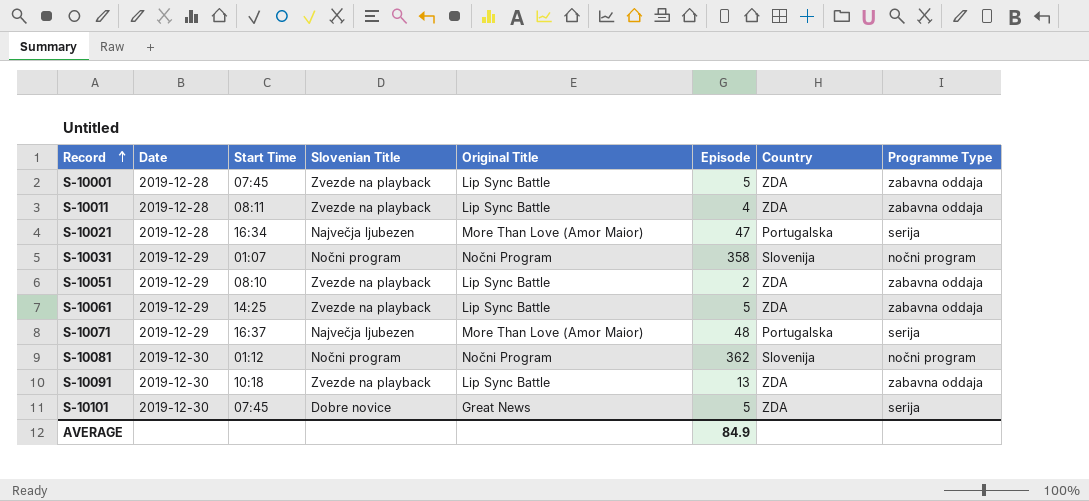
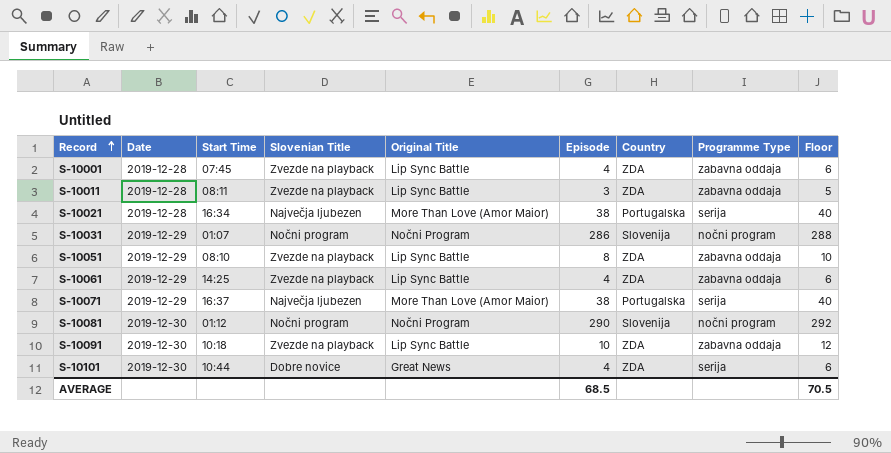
column Floor | formula: none -> [Episode] + 2
S-10001 | Episode: 5 -> 4
S-10011 | Episode: 4 -> 3
S-10021 | Episode: 47 -> 38
S-10031 | Episode: 358 -> 286
S-10051 | Episode: 2 -> 8
S-10061 | Episode: 5 -> 4
S-10071 | Episode: 48 -> 38
S-10081 | Episode: 362 -> 290
S-10091 | Episode: 13 -> 10
S-10101 | Start Time: 07:45 -> 10:44
S-10101 | Episode: 5 -> 4
AVERAGE | Episode: 84.9 -> 68.5

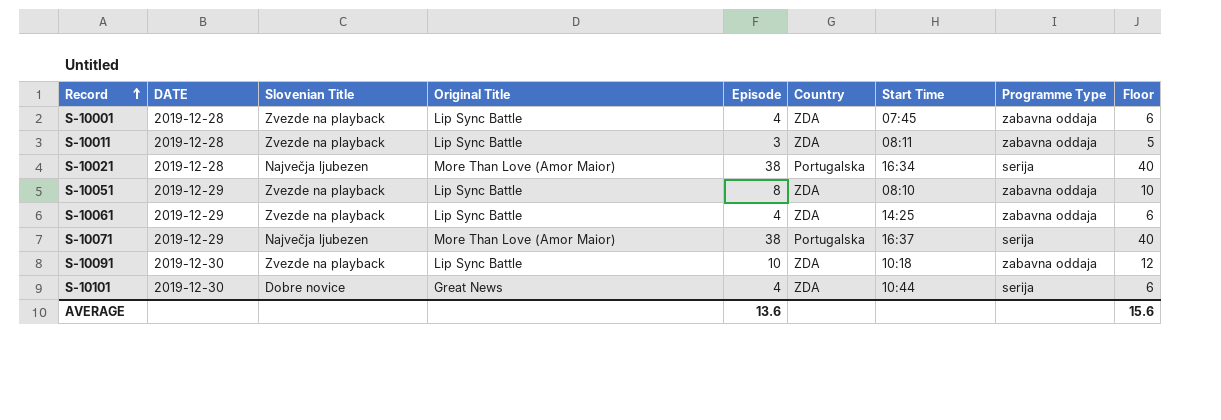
column name: Date -> DATE
column Start Time | position: 3 -> 7
row S-10031: 2019-12-29 | 01:07 | Nočni program | Nočni Program | 286 | Slovenija | nočni program | 288 -> none
row S-10081: 2019-12-30 | 01:12 | Nočni program | Nočni Program | 290 | Slovenija | nočni program | 292 -> none
AVERAGE | Episode: 68.5 -> 13.6
AVERAGE | Floor: 70.5 -> 15.6

